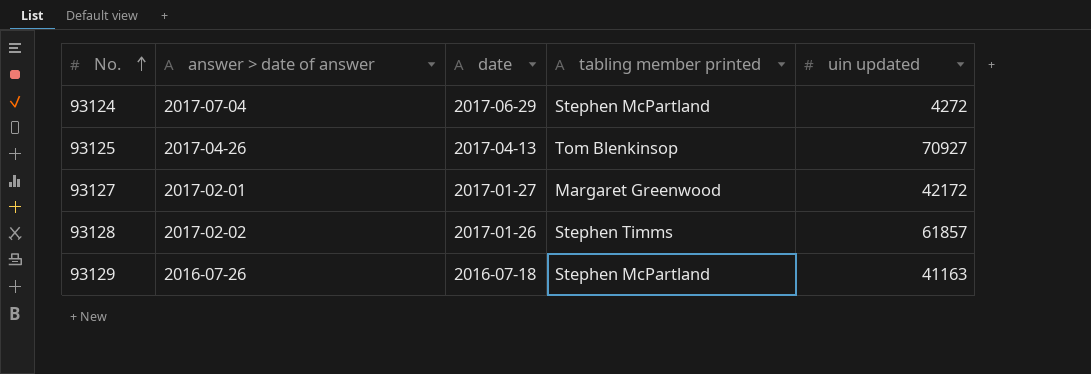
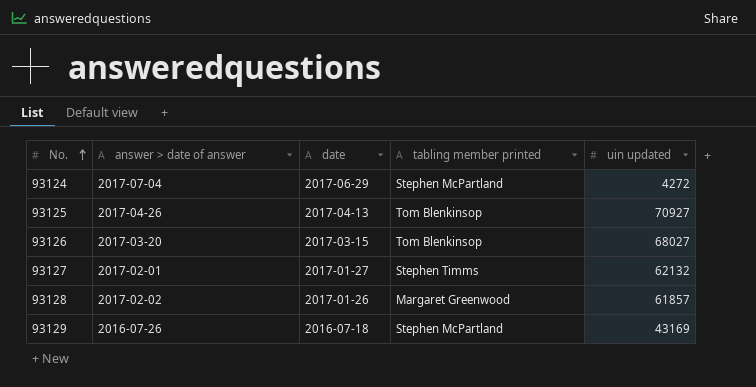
row 93126: none -> 2017-03-20 | 2017-03-15 | Tom Blenkinsop | 68027
93127 | tabling member printed: Margaret Greenwood -> Stephen Timms
93127 | uin updated: 42172 -> 62132
93128 | tabling member printed: Stephen Timms -> Margaret Greenwood
93129 | uin updated: 41163 -> 43169

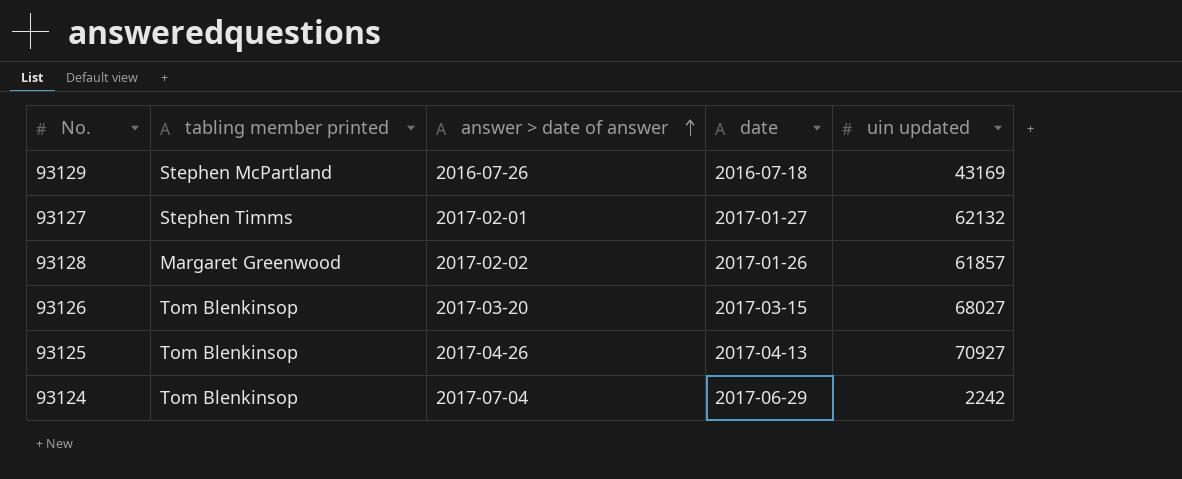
row order: No. ascending -> answer > date of answer ascending
column tabling member printed | position: 4 -> 2
93124 | tabling member printed: Stephen McPartland -> Tom Blenkinsop
93124 | uin updated: 4272 -> 2242

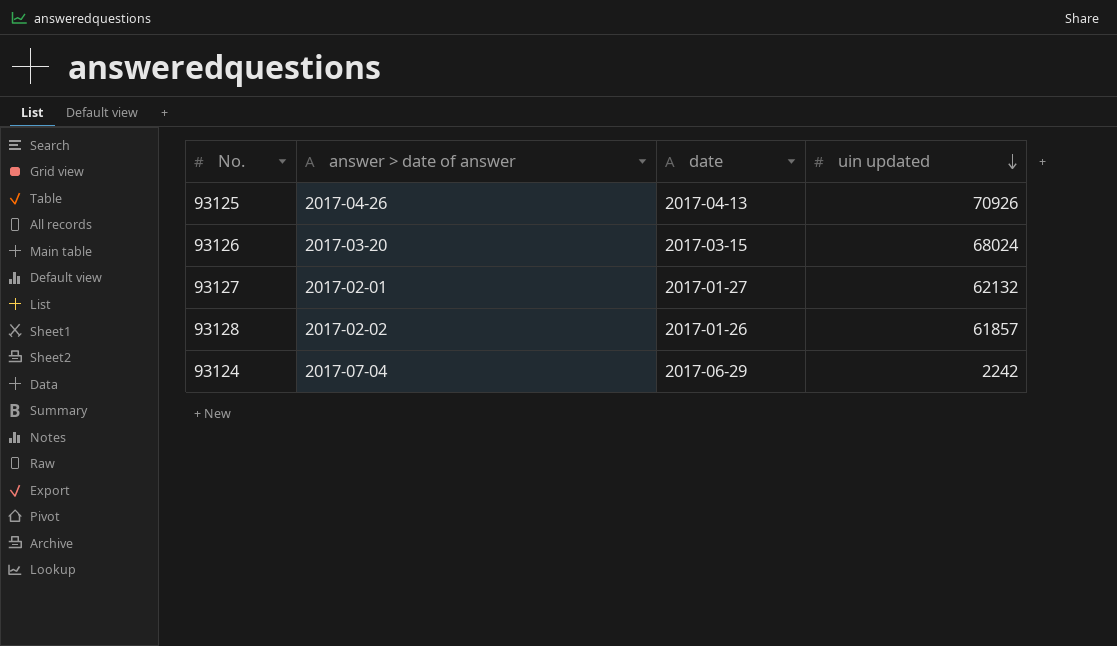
row order: answer > date of answer ascending -> uin updated descending
column tabling member printed | position: 2 -> none
row 93129: Stephen McPartland | 2016-07-26 | 2016-07-18 | 43169 -> none
93125 | uin updated: 70927 -> 70926
93126 | uin updated: 68027 -> 68024

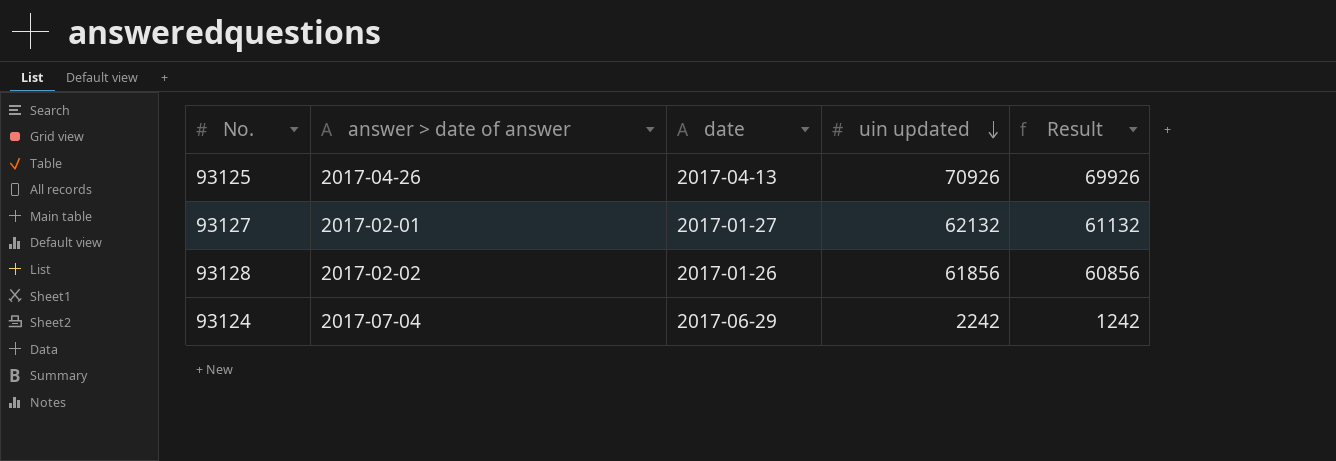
column Result | formula: none -> [uin updated] - 1000
row 93126: 2017-03-20 | 2017-03-15 | 68024 -> none
93128 | uin updated: 61857 -> 61856

